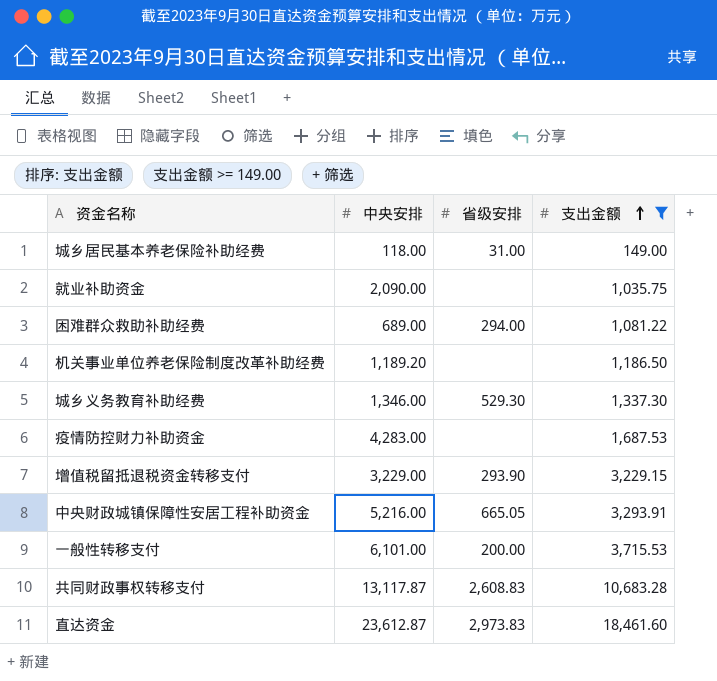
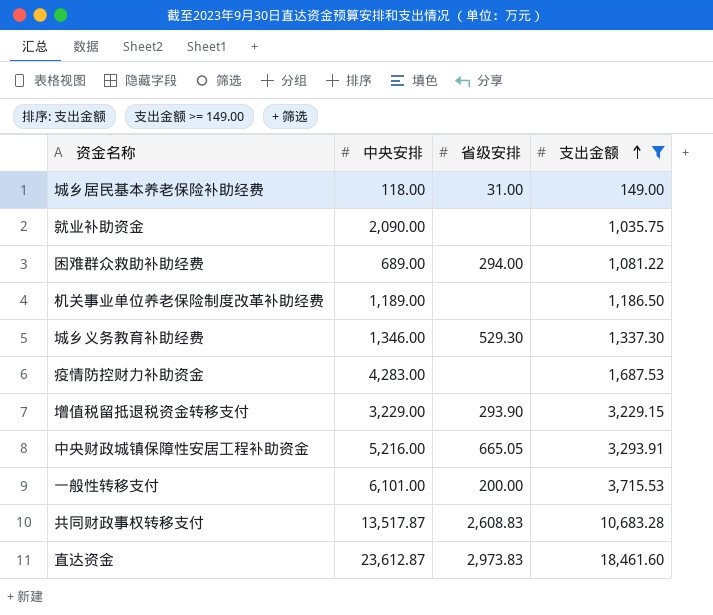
机关事业单位养老保险制度改革补助经费 | 中央安排: 1,189.20 -> 1,189.00
共同财政事权转移支付 | 中央安排: 13,117.87 -> 13,517.87

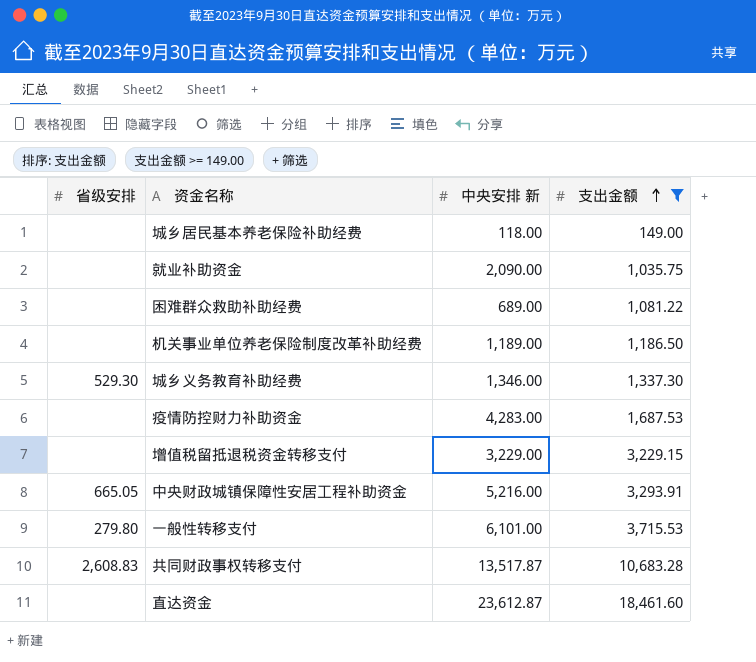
column 省级安排 | position: 3 -> 1
column name: 中央安排 -> 中央安排 新
城乡居民基本养老保险补助经费 | 省级安排: 31.00 -> none
困难群众救助补助经费 | 省级安排: 294.00 -> none
增值税留抵退税资金转移支付 | 省级安排: 293.90 -> none
一般性转移支付 | 省级安排: 200.00 -> 279.80
直达资金 | 省级安排: 2,973.83 -> none

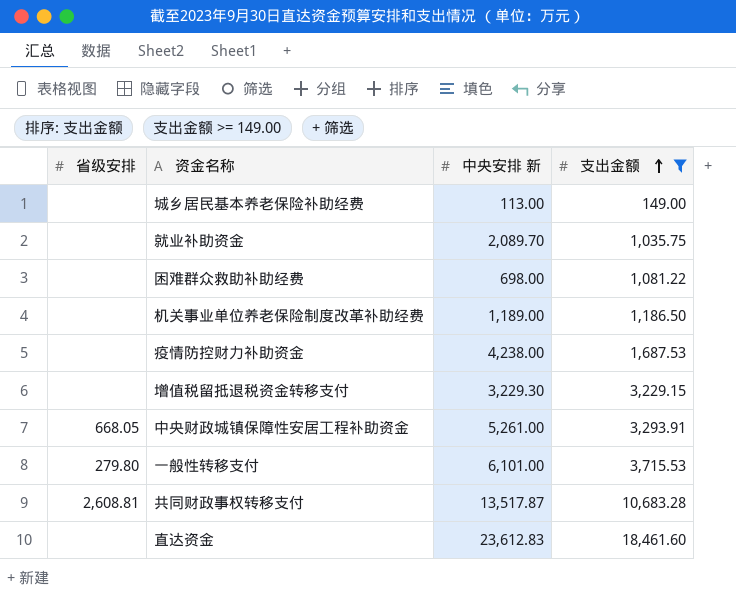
row 城乡义务教育补助经费: 529.30 | 1,346.00 | 1,337.30 -> none
城乡居民基本养老保险补助经费 | 中央安排 新: 118.00 -> 113.00
就业补助资金 | 中央安排 新: 2,090.00 -> 2,089.70
困难群众救助补助经费 | 中央安排 新: 689.00 -> 698.00
疫情防控财力补助资金 | 中央安排 新: 4,283.00 -> 4,238.00
增值税留抵退税资金转移支付 | 中央安排 新: 3,229.00 -> 3,229.30
中央财政城镇保障性安居工程补助资金 | 省级安排: 665.05 -> 668.05
中央财政城镇保障性安居工程补助资金 | 中央安排 新: 5,216.00 -> 5,261.00
共同财政事权转移支付 | 省级安排: 2,608.83 -> 2,608.81
直达资金 | 中央安排 新: 23,612.87 -> 23,612.83

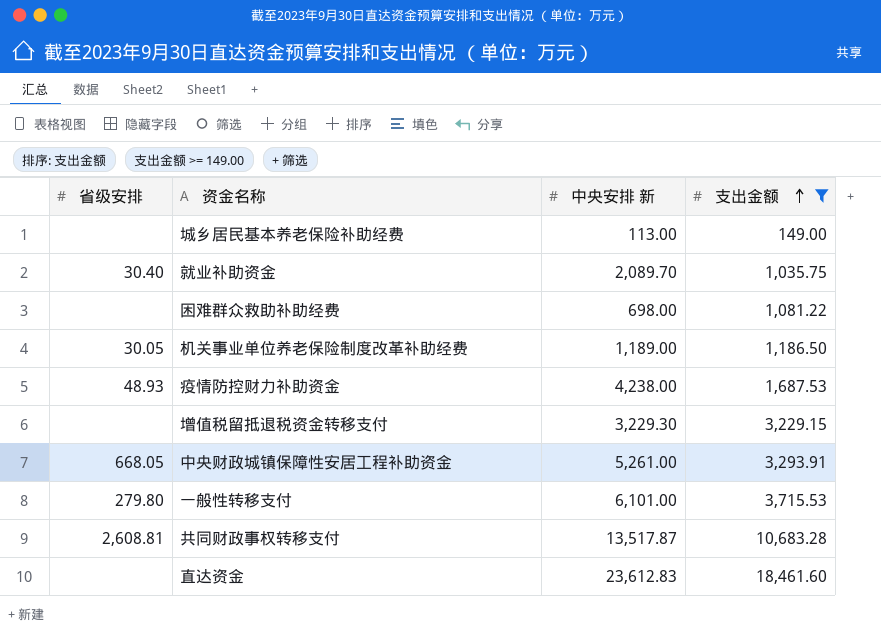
就业补助资金 | 省级安排: none -> 30.40
机关事业单位养老保险制度改革补助经费 | 省级安排: none -> 30.05
疫情防控财力补助资金 | 省级安排: none -> 48.93

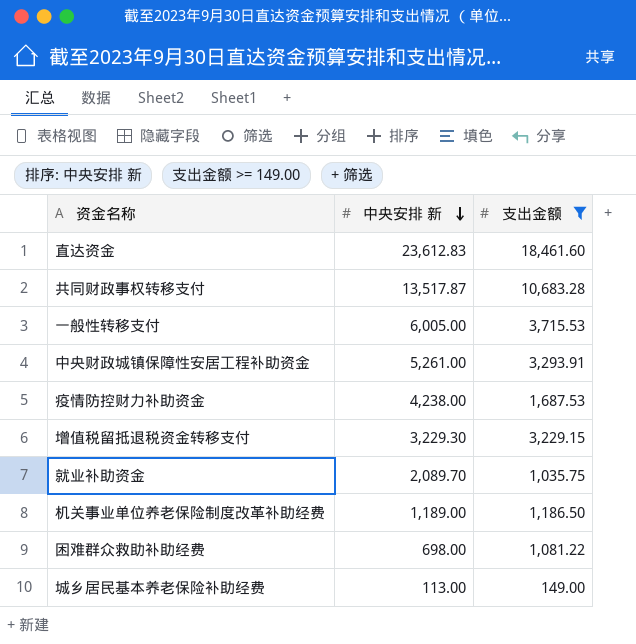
row order: 支出金额 ascending -> 中央安排 新 descending
column 省级安排 | position: 1 -> none
一般性转移支付 | 中央安排 新: 6,101.00 -> 6,005.00

